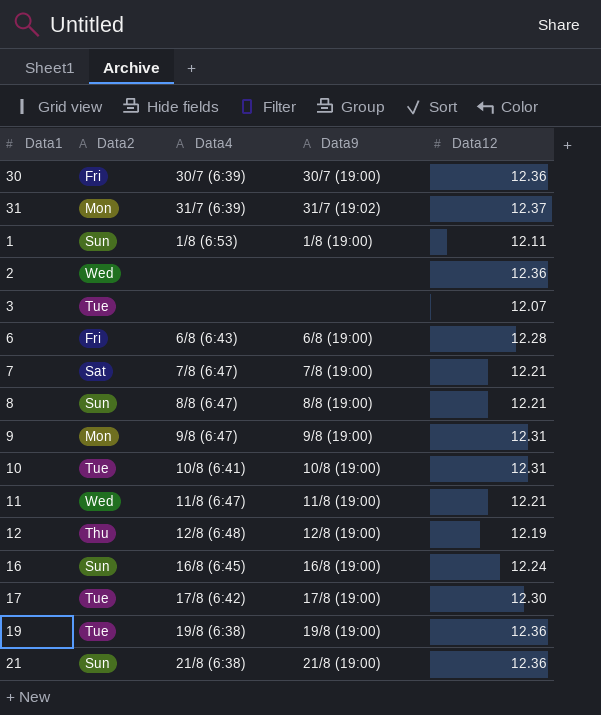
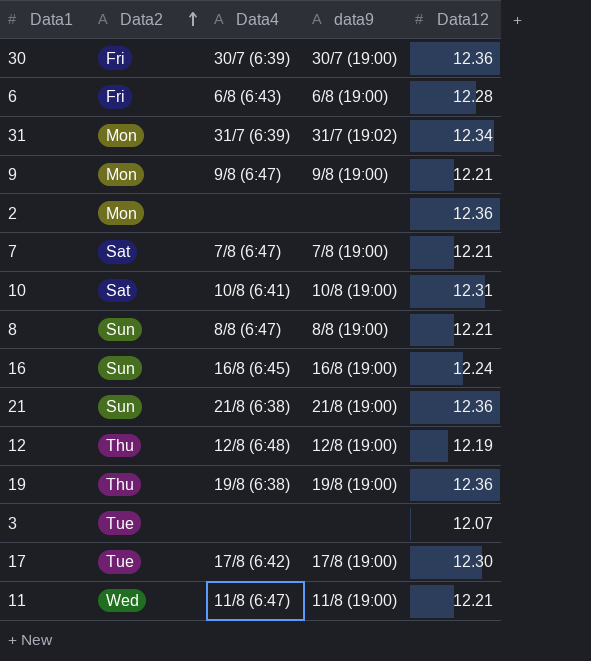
row order: none -> Data2 ascending
column name: Data9 -> data9
row 1: Sun | 1/8 (6:53) | 1/8 (19:00) | 12.11 -> none
31 | Data12: 12.37 -> 12.34
9 | Data12: 12.31 -> 12.21
2 | Data2: Wed -> Mon
10 | Data2: Tue -> Sat
19 | Data2: Tue -> Thu

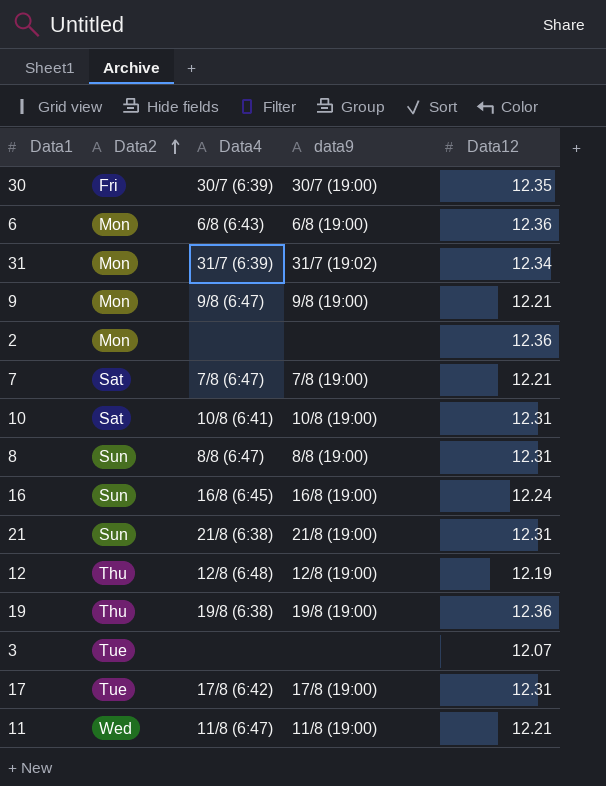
30 | Data12: 12.36 -> 12.35
6 | Data2: Fri -> Mon
6 | Data12: 12.28 -> 12.36
8 | Data12: 12.21 -> 12.31
21 | Data12: 12.36 -> 12.31
17 | Data12: 12.30 -> 12.31

